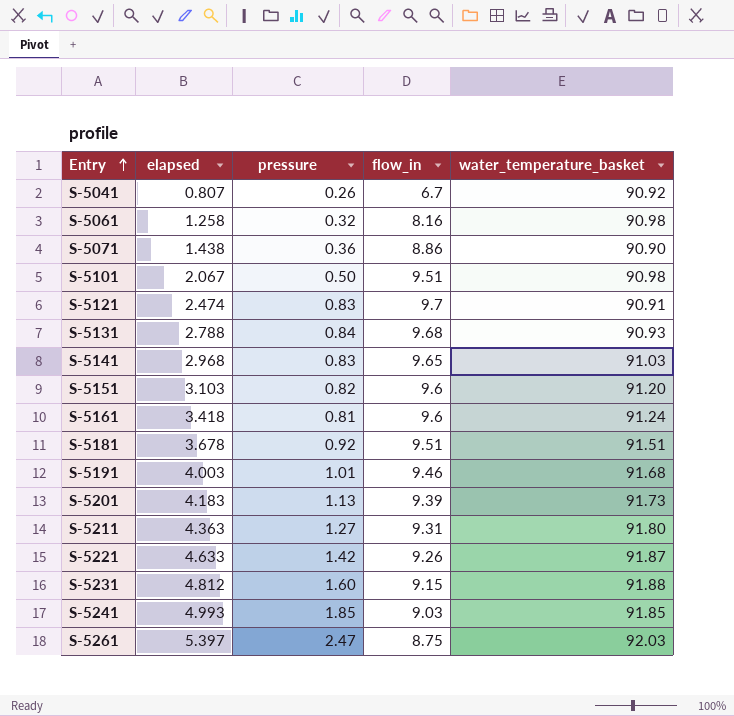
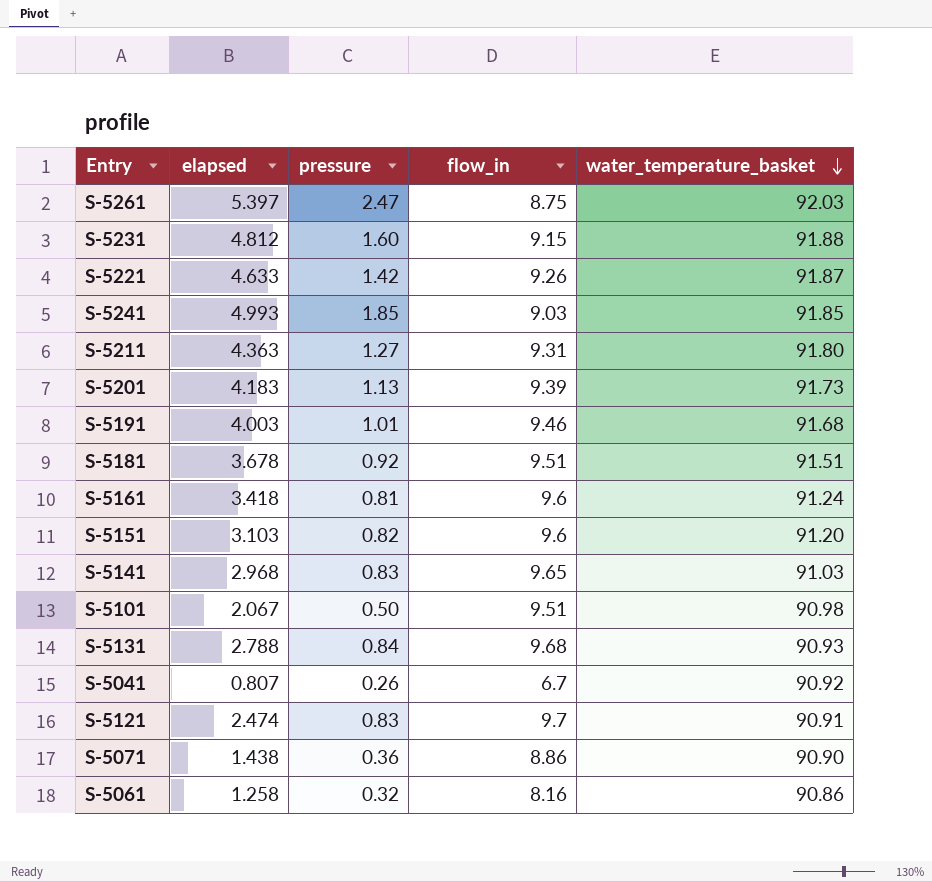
row order: Entry ascending -> water_temperature_basket descending
S-5061 | water_temperature_basket: 90.98 -> 90.86

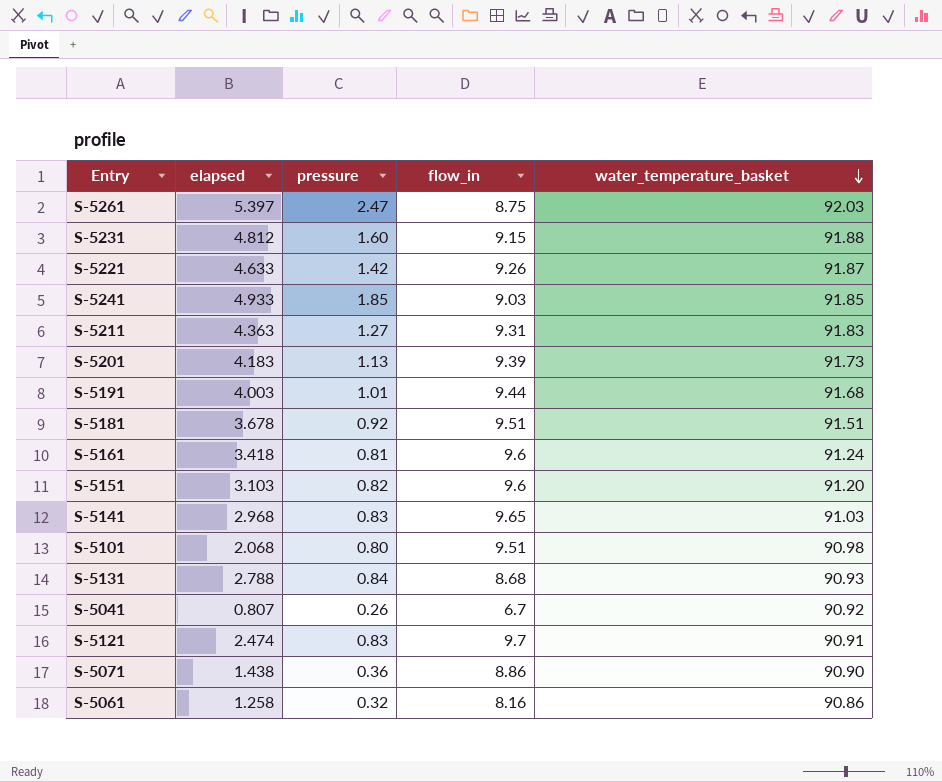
S-5241 | elapsed: 4.993 -> 4.933
S-5211 | water_temperature_basket: 91.80 -> 91.83
S-5191 | flow_in: 9.46 -> 9.44
S-5101 | elapsed: 2.067 -> 2.068
S-5101 | pressure: 0.50 -> 0.80
S-5131 | flow_in: 9.68 -> 8.68

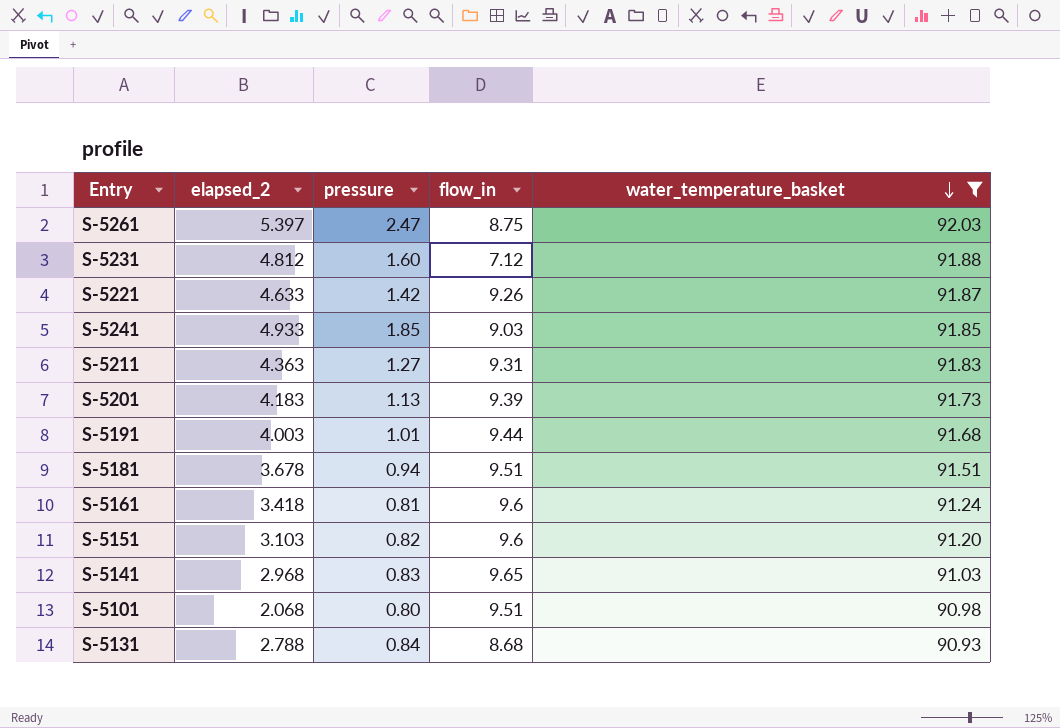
filter: none -> water_temperature_basket >= 90.93
column name: elapsed -> elapsed_2
S-5231 | flow_in: 9.15 -> 7.12
S-5181 | pressure: 0.92 -> 0.94

